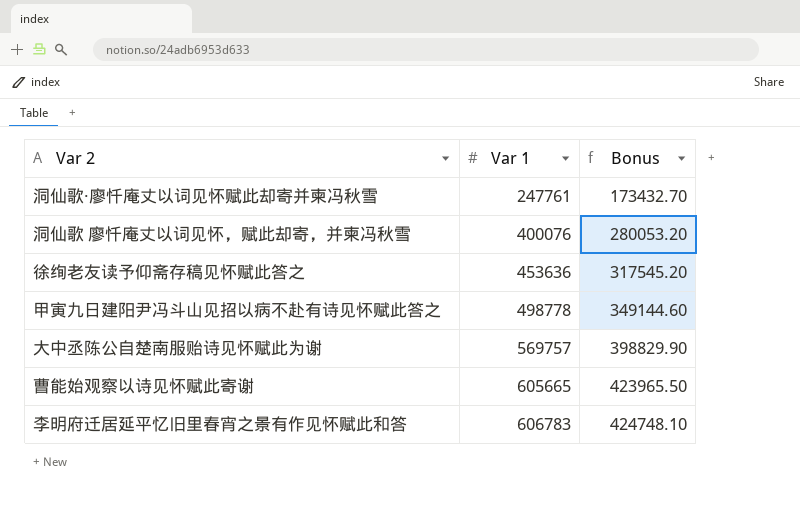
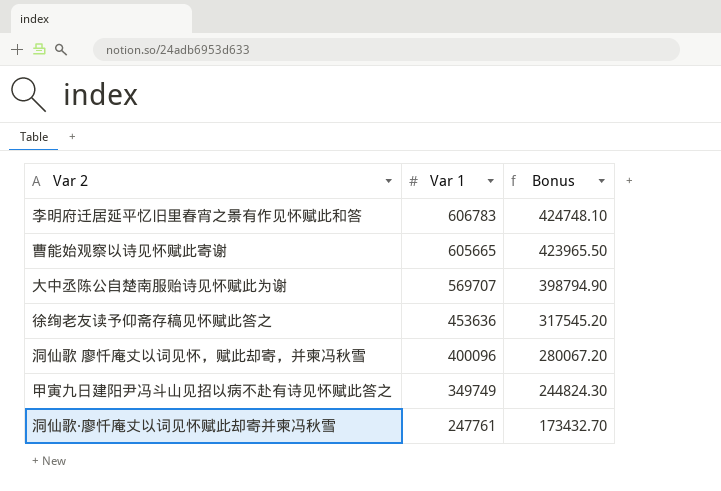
row order: Var 1 ascending -> Var 1 descending
大中丞陈公自楚南服贻诗见怀赋此为谢 | Var 1: 569757 -> 569707
大中丞陈公自楚南服贻诗见怀赋此为谢 | Bonus: 398829.90 -> 398794.90
洞仙歌 廖忏庵丈以词见怀，赋此却寄，并柬冯秋雪 | Var 1: 400076 -> 400096
洞仙歌 廖忏庵丈以词见怀，赋此却寄，并柬冯秋雪 | Bonus: 280053.20 -> 280067.20
甲寅九日建阳尹冯斗山见招以病不赴有诗见怀赋此答之 | Var 1: 498778 -> 349749
甲寅九日建阳尹冯斗山见招以病不赴有诗见怀赋此答之 | Bonus: 349144.60 -> 244824.30

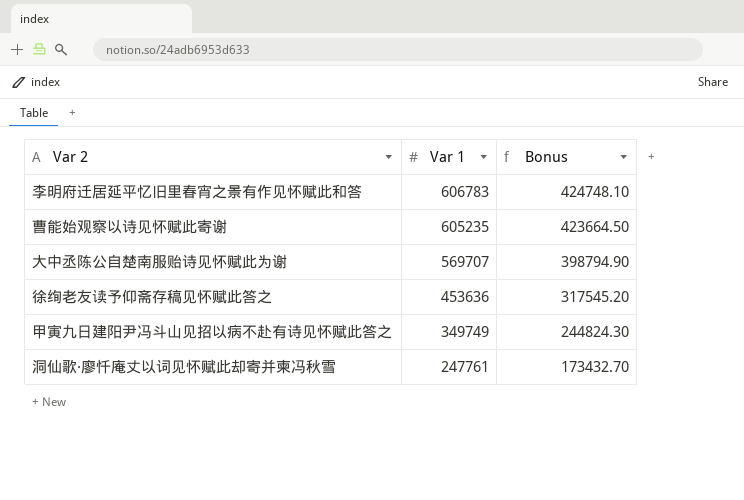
row 洞仙歌 廖忏庵丈以词见怀，赋此却寄，并柬冯秋雪: 400096 | 280067.20 -> none
曹能始观察以诗见怀赋此寄谢 | Var 1: 605665 -> 605235
曹能始观察以诗见怀赋此寄谢 | Bonus: 423965.50 -> 423664.50

